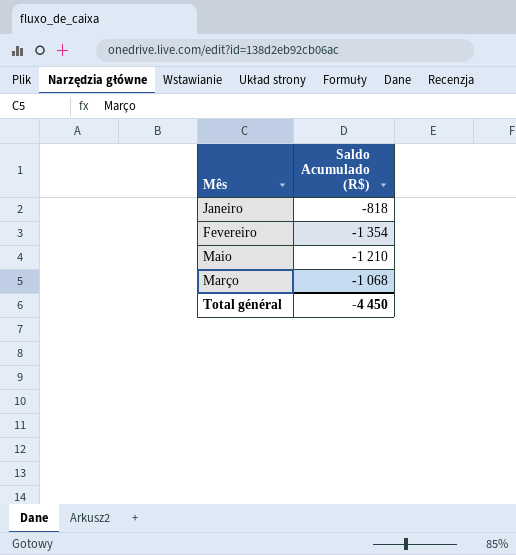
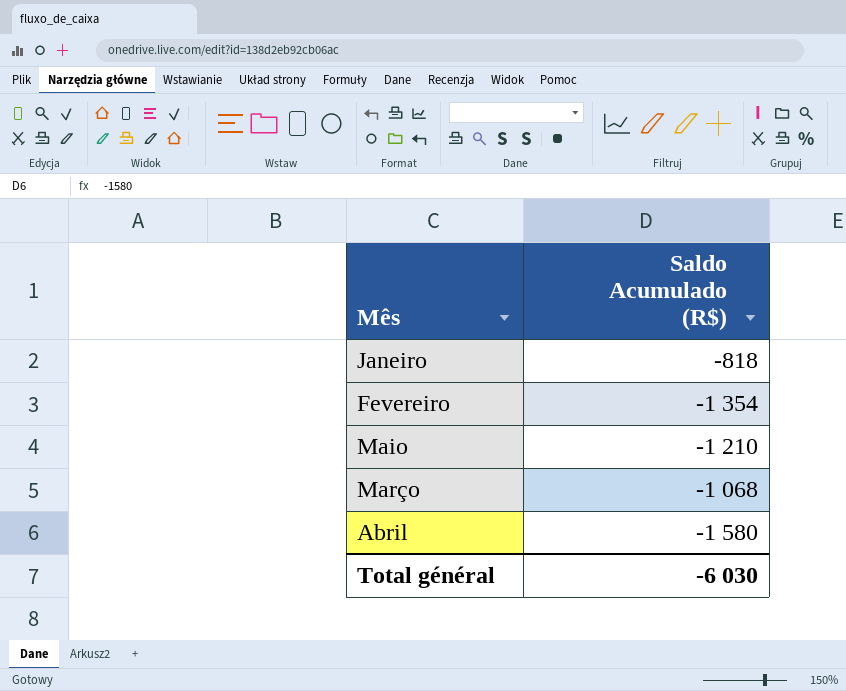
row Abril: none -> -1 580
Total général | Saldo Acumulado (R$): -4 450 -> -6 030

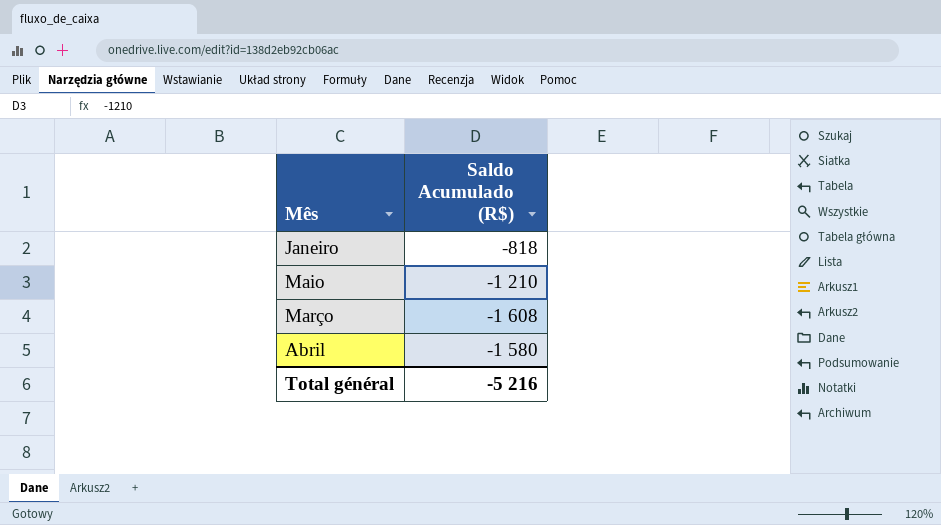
row Fevereiro: -1 354 -> none
Março | Saldo Acumulado (R$): -1 068 -> -1 608
Total général | Saldo Acumulado (R$): -6 030 -> -5 216

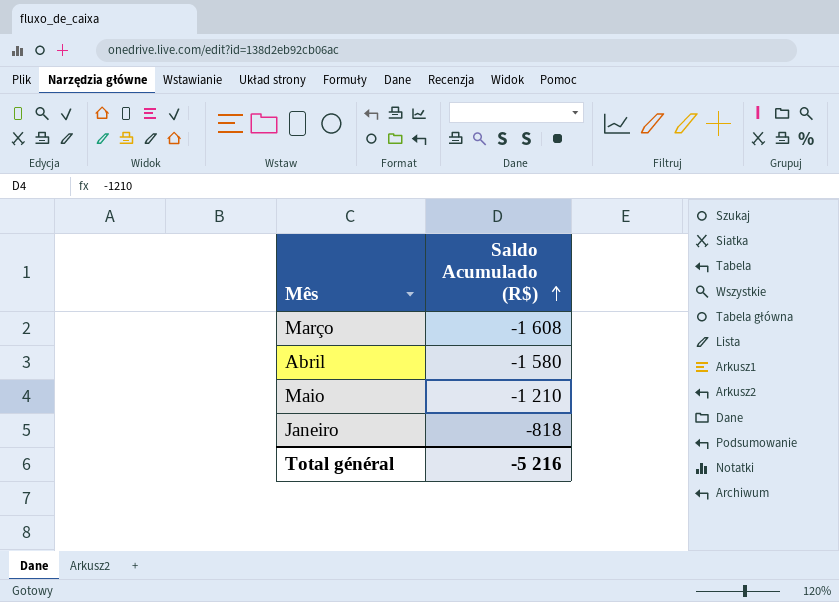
row order: none -> Saldo Acumulado (R$) ascending

